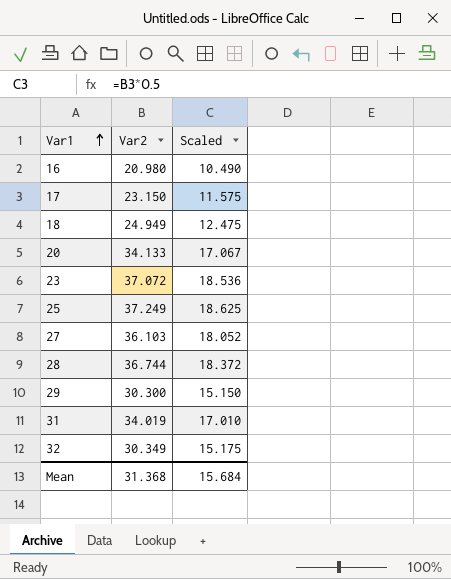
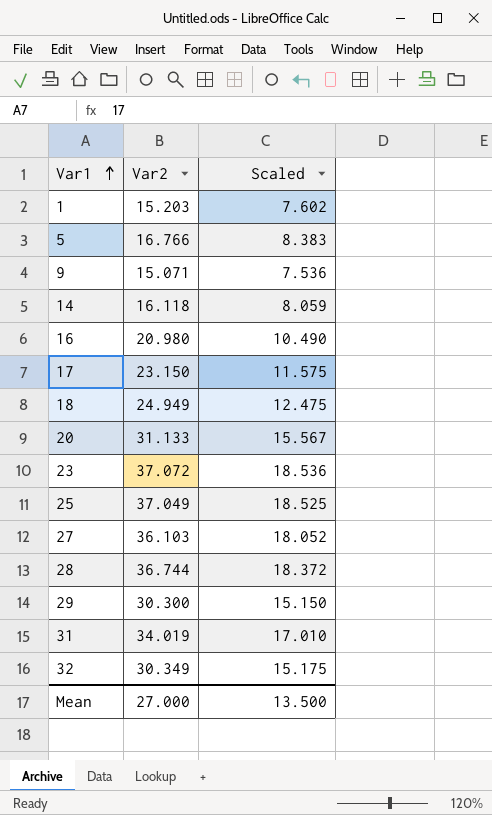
row 1: none -> 15.203 | 7.602
row 5: none -> 16.766 | 8.383
row 9: none -> 15.071 | 7.536
row 14: none -> 16.118 | 8.059
20 | Var2: 34.133 -> 31.133
20 | Scaled: 17.067 -> 15.567
25 | Var2: 37.249 -> 37.049
25 | Scaled: 18.625 -> 18.525
Mean | Var2: 31.368 -> 27.000
Mean | Scaled: 15.684 -> 13.500

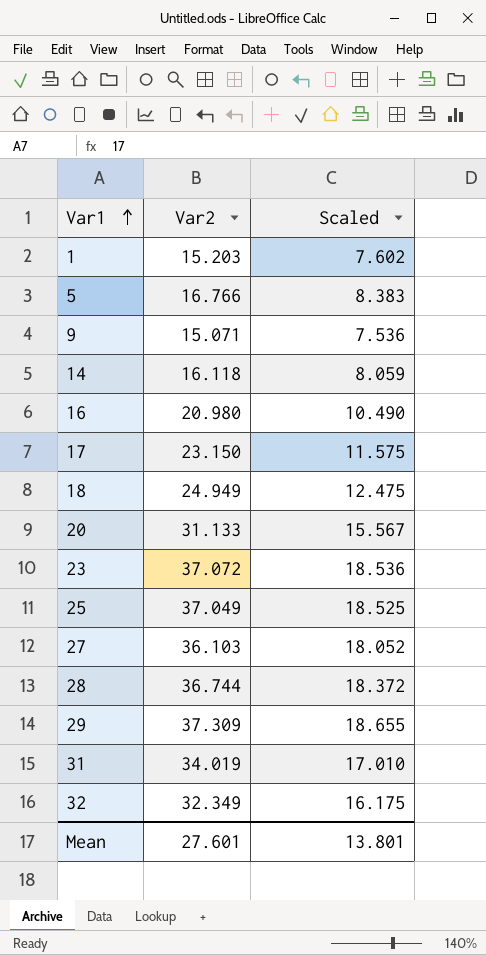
29 | Var2: 30.300 -> 37.309
29 | Scaled: 15.150 -> 18.655
32 | Var2: 30.349 -> 32.349
32 | Scaled: 15.175 -> 16.175
Mean | Var2: 27.000 -> 27.601
Mean | Scaled: 13.500 -> 13.801

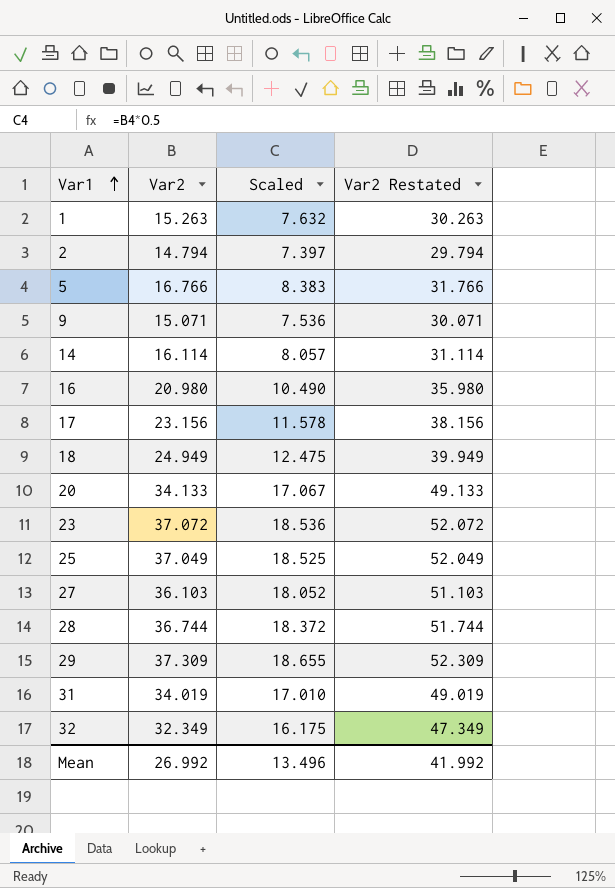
column Var2 Restated | formula: none -> [Var2] + 15
1 | Var2: 15.203 -> 15.263
1 | Scaled: 7.602 -> 7.632
row 2: none -> 14.794 | 7.397 | 29.794
14 | Var2: 16.118 -> 16.114
14 | Scaled: 8.059 -> 8.057
17 | Var2: 23.150 -> 23.156
17 | Scaled: 11.575 -> 11.578
20 | Var2: 31.133 -> 34.133
20 | Scaled: 15.567 -> 17.067
Mean | Var2: 27.601 -> 26.992
Mean | Scaled: 13.801 -> 13.496

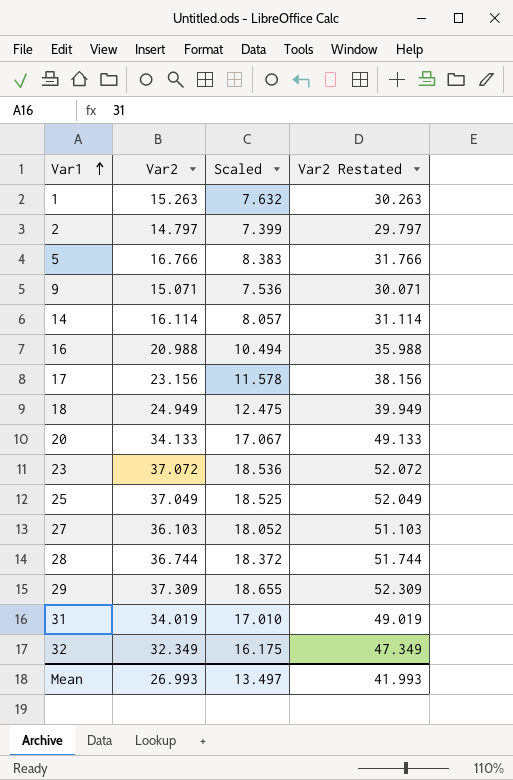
2 | Var2: 14.794 -> 14.797
2 | Scaled: 7.397 -> 7.399
2 | Var2 Restated: 29.794 -> 29.797
16 | Var2: 20.980 -> 20.988
16 | Scaled: 10.490 -> 10.494
16 | Var2 Restated: 35.980 -> 35.988
Mean | Var2: 26.992 -> 26.993
Mean | Scaled: 13.496 -> 13.497
Mean | Var2 Restated: 41.992 -> 41.993

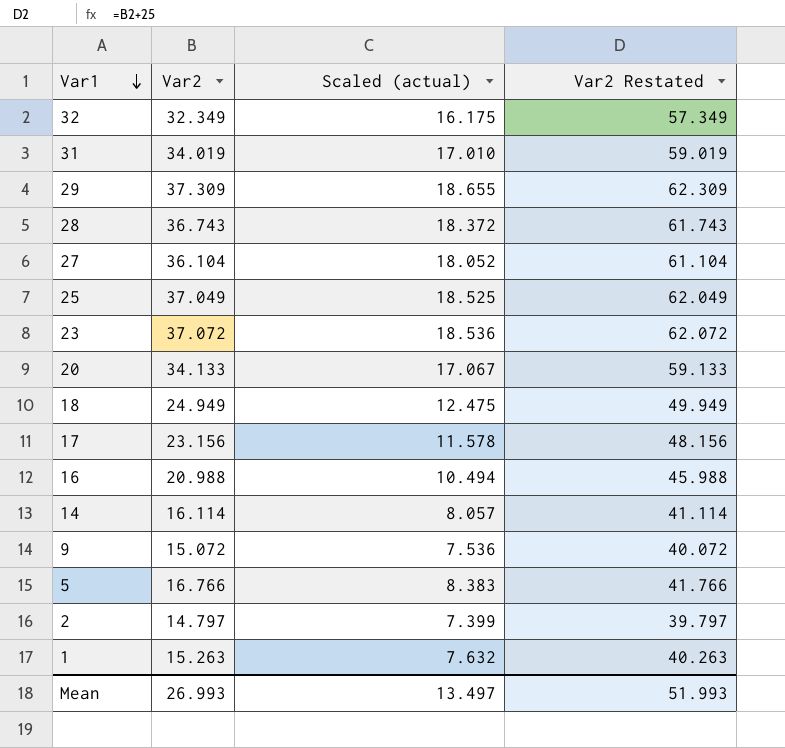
row order: Var1 ascending -> Var1 descending
column name: Scaled -> Scaled (actual)
column Var2 Restated | formula: [Var2] + 15 -> [Var2] + 25
28 | Var2: 36.744 -> 36.743
27 | Var2: 36.103 -> 36.104
9 | Var2: 15.071 -> 15.072
Mean | Var2 Restated: 41.993 -> 51.993

